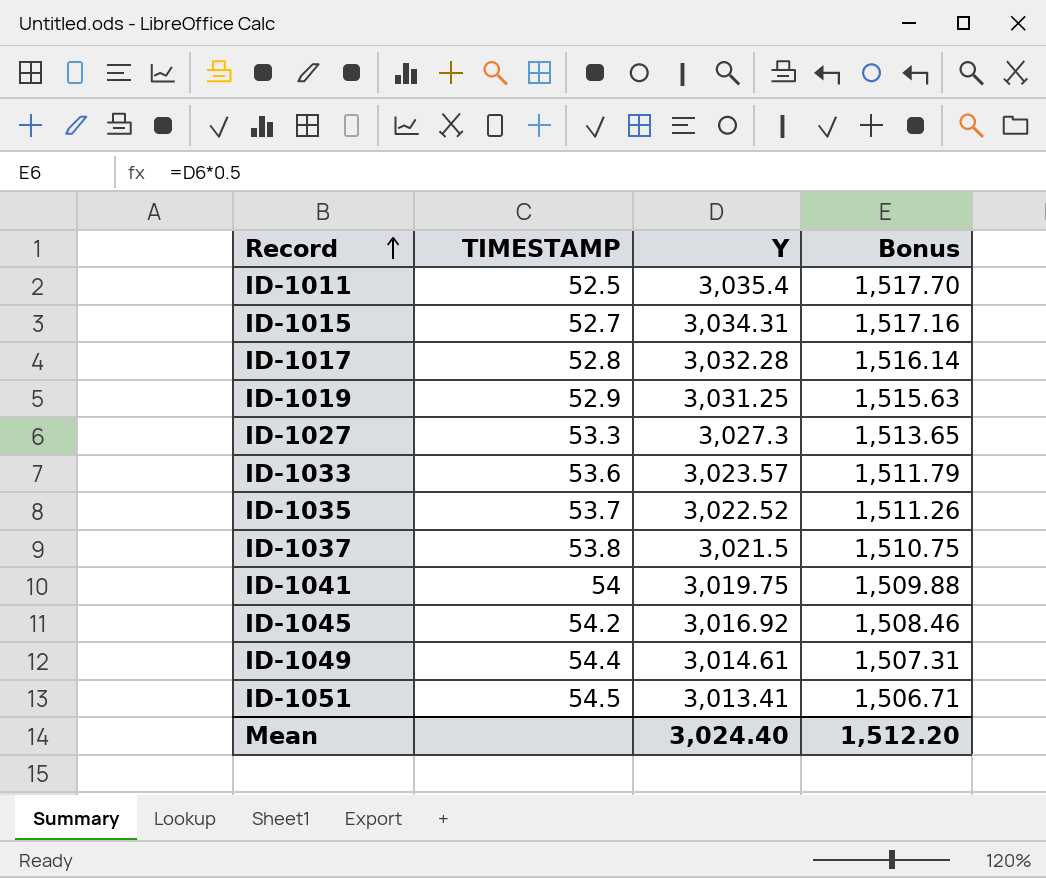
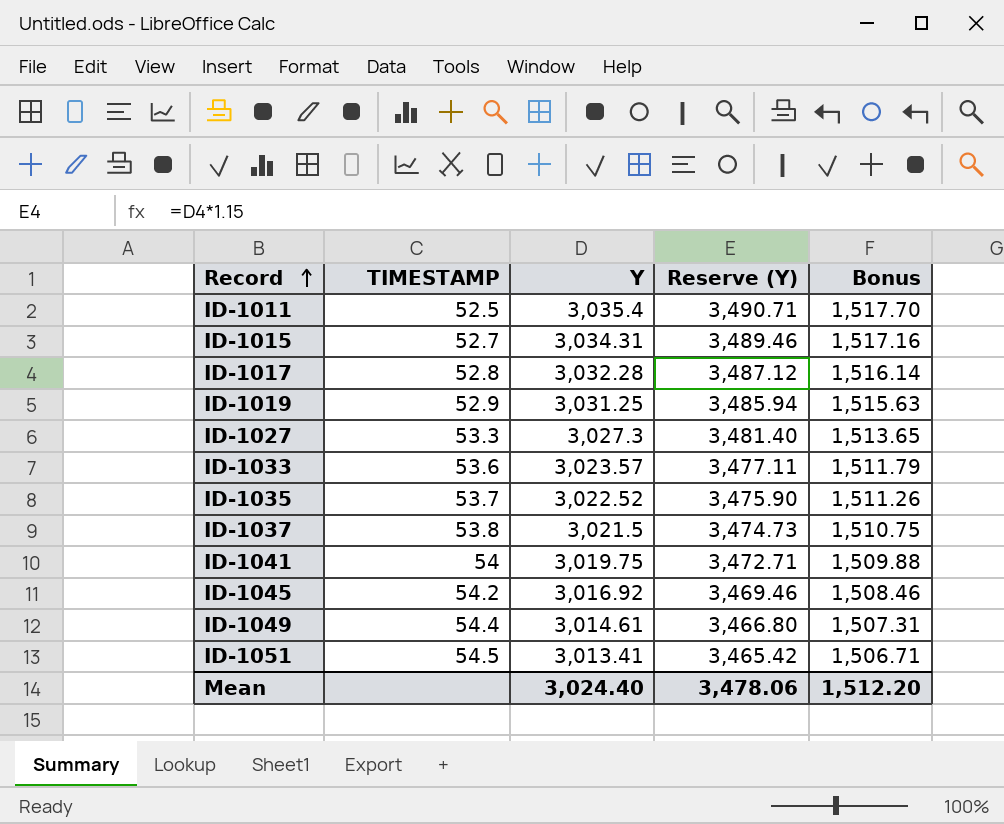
column Reserve (Y) | formula: none -> [Y] * 1.15

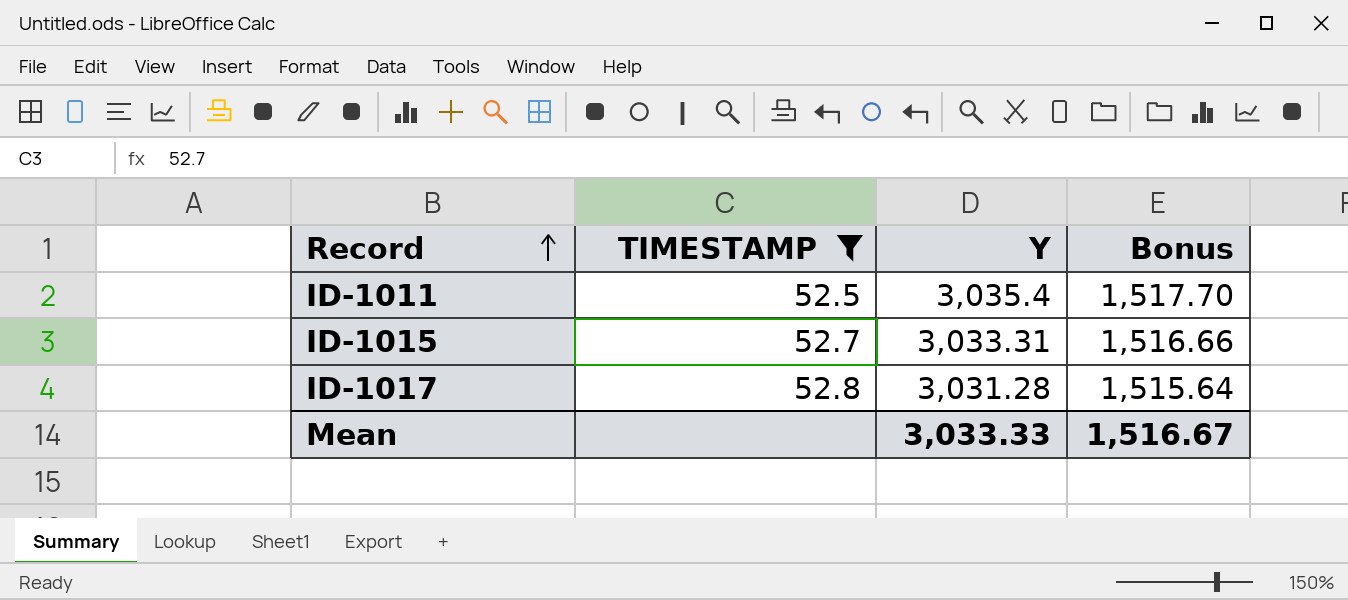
filter: none -> TIMESTAMP <= 52.8
column Reserve (Y) | formula: [Y] * 1.15 -> none
ID-1015 | Y: 3,034.31 -> 3,033.31
ID-1015 | Bonus: 1,517.16 -> 1,516.66
ID-1017 | Y: 3,032.28 -> 3,031.28
ID-1017 | Bonus: 1,516.14 -> 1,515.64
Mean | Y: 3,024.40 -> 3,033.33
Mean | Bonus: 1,512.20 -> 1,516.67

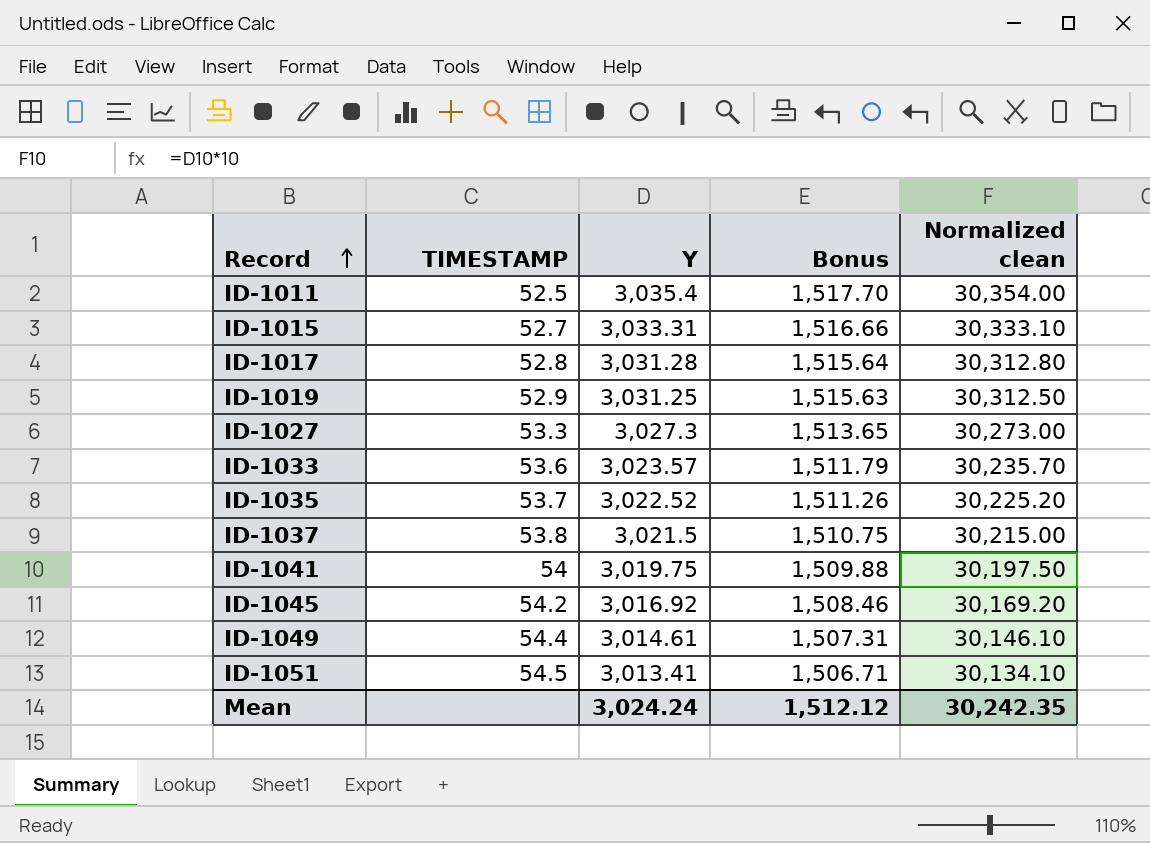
filter: TIMESTAMP <= 52.8 -> none
column Normalized clean | formula: none -> [Y] * 10
Mean | Y: 3,033.33 -> 3,024.24
Mean | Bonus: 1,516.67 -> 1,512.12

